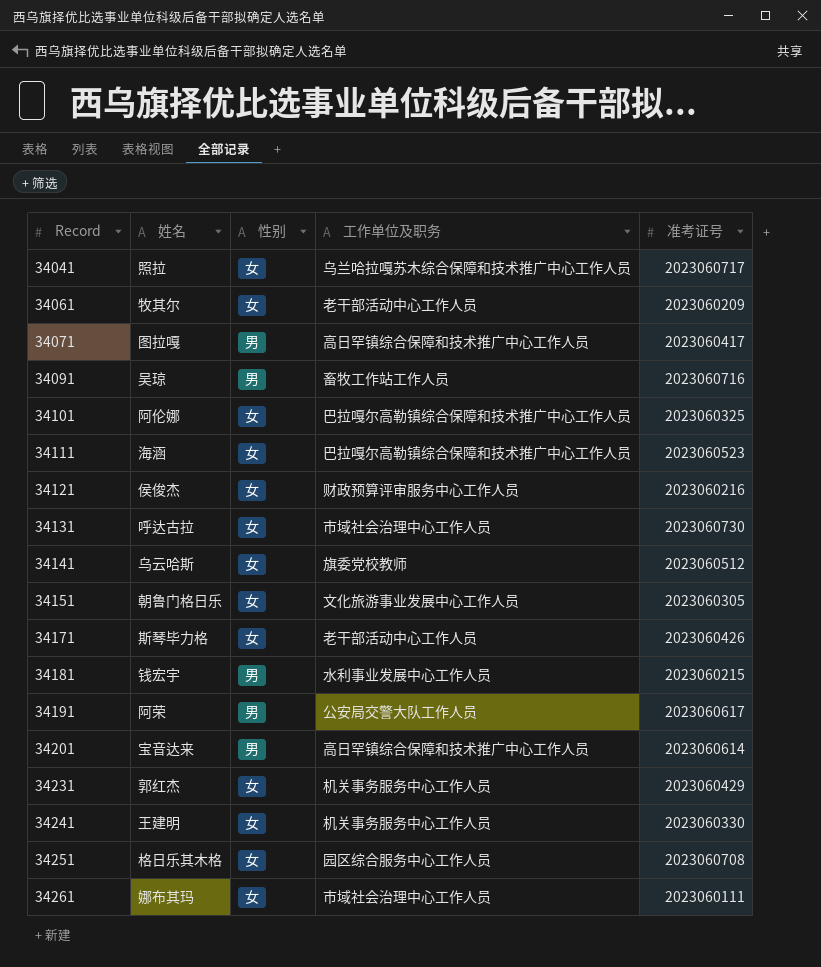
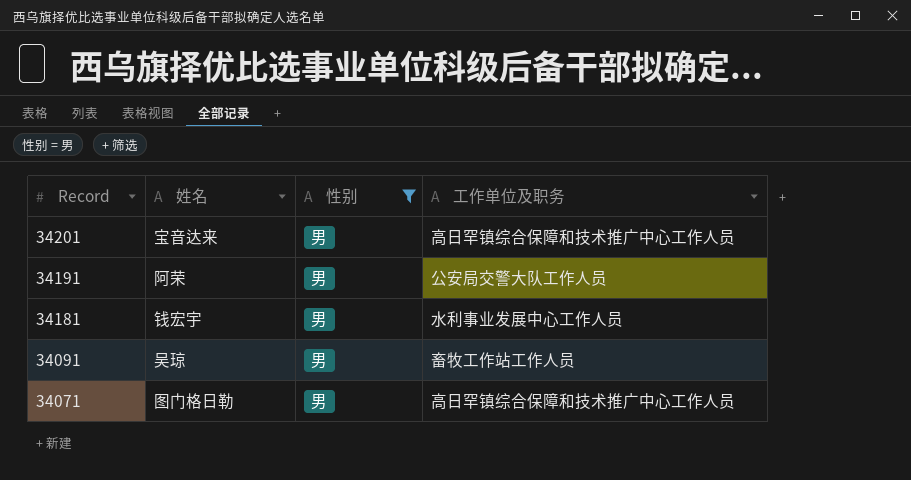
filter: none -> 性别 = 男
row order: Record ascending -> Record descending
column 准考证号 | position: 5 -> none
34071 | 姓名: 图拉嘎 -> 图门格日勒

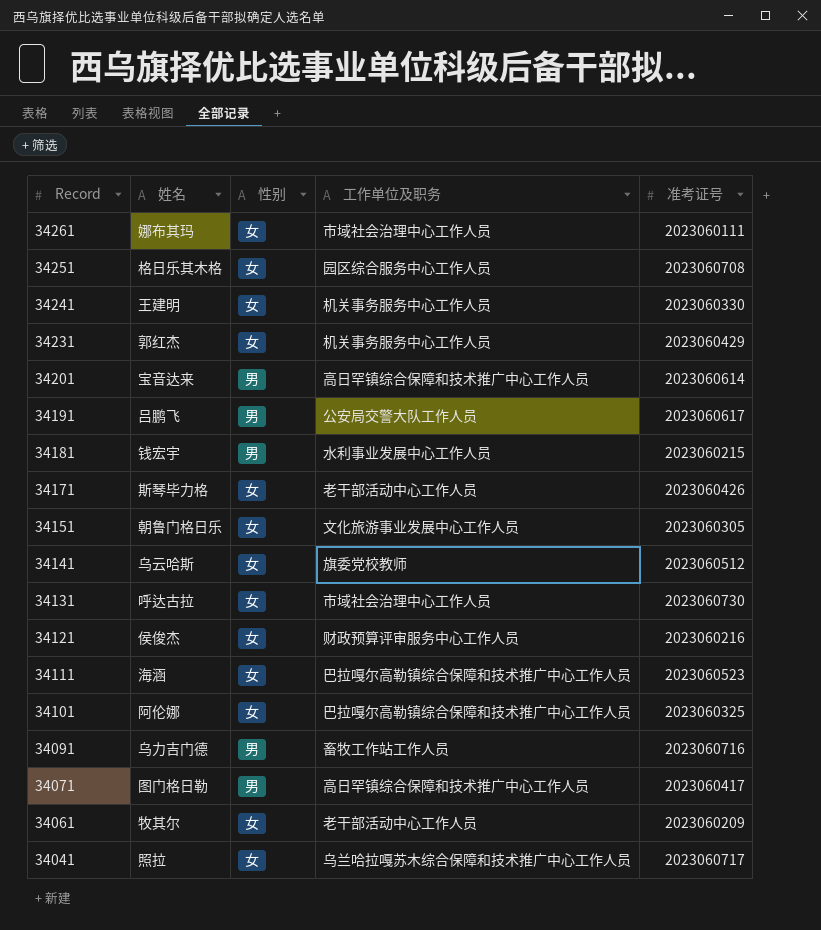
filter: 性别 = 男 -> none
column 准考证号 | position: none -> 5
34191 | 姓名: 阿荣 -> 吕鹏飞
34091 | 姓名: 吴琼 -> 乌力吉门德

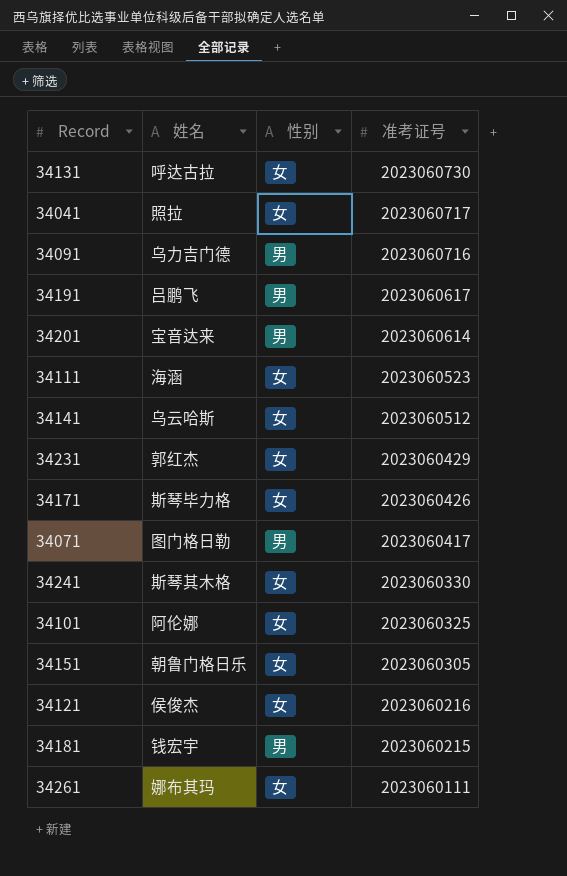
row order: Record descending -> 准考证号 descending
column 工作单位及职务 | position: 4 -> none
row 34251: 格日乐其木格 | 女 | 园区综合服务中心工作人员 | 2023060708 -> none
row 34061: 牧其尔 | 女 | 老干部活动中心工作人员 | 2023060209 -> none
34241 | 姓名: 王建明 -> 斯琴其木格

